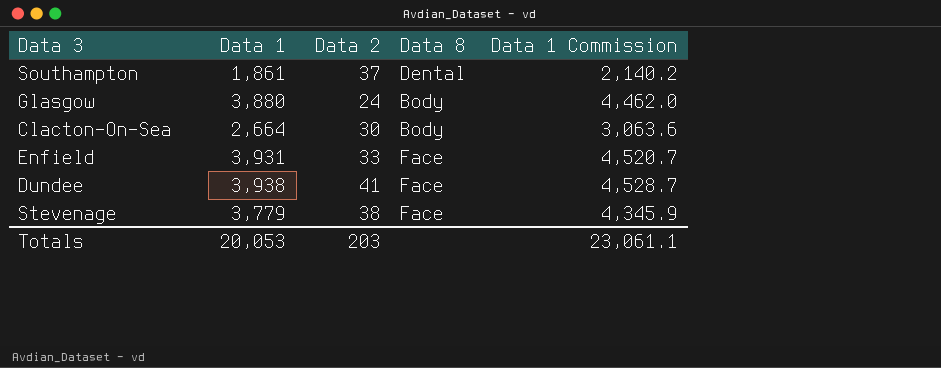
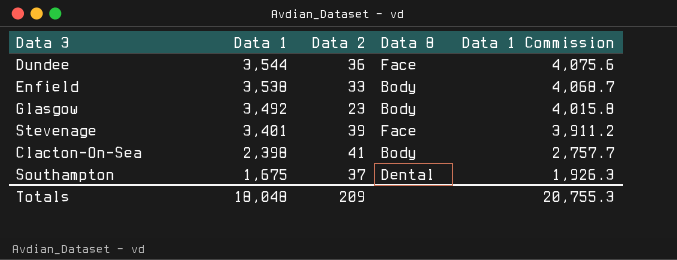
row order: none -> Data 1 descending
Dundee | Data 1: 3,938 -> 3,544
Dundee | Data 2: 41 -> 36
Dundee | Data 1 Commission: 4,528.7 -> 4,075.6
Enfield | Data 1: 3,931 -> 3,538
Enfield | Data 8: Face -> Body
Enfield | Data 1 Commission: 4,520.7 -> 4,068.7
Glasgow | Data 1: 3,880 -> 3,492
Glasgow | Data 2: 24 -> 23
Glasgow | Data 1 Commission: 4,462.0 -> 4,015.8
Stevenage | Data 1: 3,779 -> 3,401
Stevenage | Data 2: 38 -> 39
Stevenage | Data 1 Commission: 4,345.9 -> 3,911.2
Clacton-On-Sea | Data 1: 2,664 -> 2,398
Clacton-On-Sea | Data 2: 30 -> 41
Clacton-On-Sea | Data 1 Commission: 3,063.6 -> 2,757.7
Southampton | Data 1: 1,861 -> 1,675
Southampton | Data 1 Commission: 2,140.2 -> 1,926.3
Totals | Data 1: 20,053 -> 18,048
Totals | Data 2: 203 -> 209
Totals | Data 1 Commission: 23,061.1 -> 20,755.3

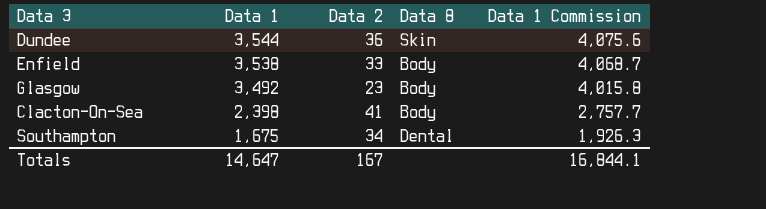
row Stevenage: 3,401 | 39 | Face | 3,911.2 -> none
Dundee | Data 8: Face -> Skin
Southampton | Data 2: 37 -> 34
Totals | Data 1: 18,048 -> 14,647
Totals | Data 2: 209 -> 167
Totals | Data 1 Commission: 20,755.3 -> 16,844.1

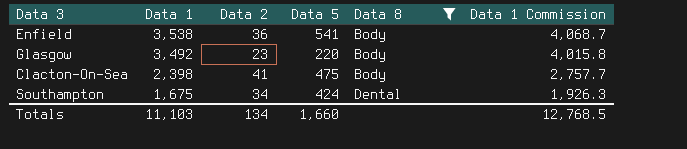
filter: none -> Data 8 != Skin
column Data 5 | position: none -> 4
Enfield | Data 2: 33 -> 36
Totals | Data 1: 14,647 -> 11,103
Totals | Data 2: 167 -> 134
Totals | Data 1 Commission: 16,844.1 -> 12,768.5

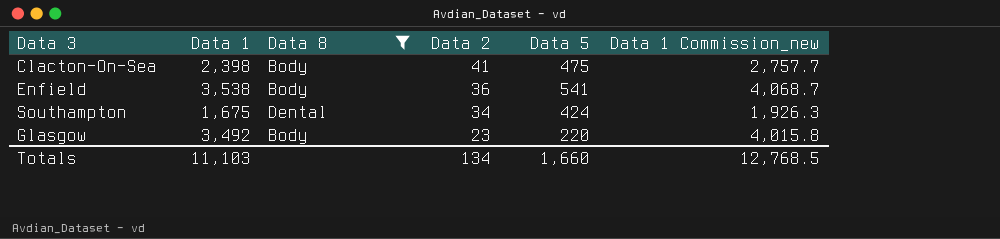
row order: Data 1 descending -> Data 2 descending
column Data 8 | position: 5 -> 3
column name: Data 1 Commission -> Data 1 Commission_new

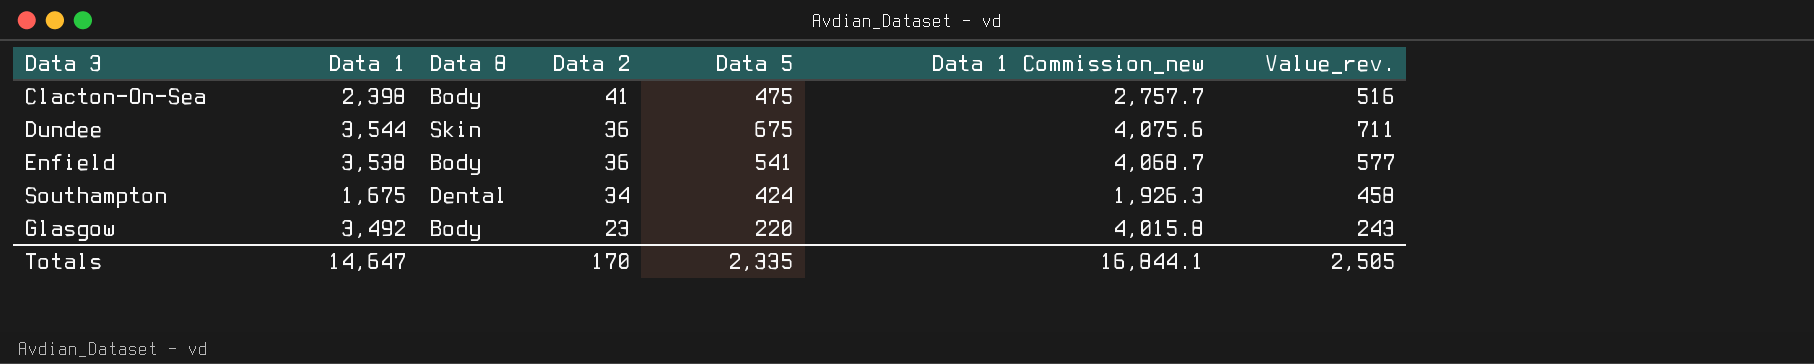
filter: Data 8 != Skin -> none
column Value_rev. | formula: none -> [Data 2] + [Data 5]
Totals | Data 1: 11,103 -> 14,647
Totals | Data 2: 134 -> 170
Totals | Data 5: 1,660 -> 2,335
Totals | Data 1 Commission_new: 12,768.5 -> 16,844.1

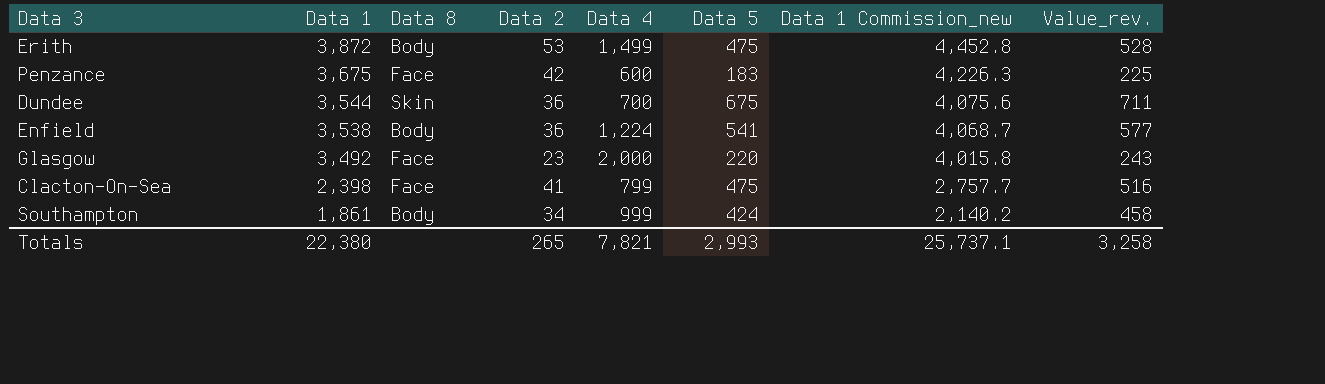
row order: Data 2 descending -> Data 1 descending
column Data 4 | position: none -> 5
row Erith: none -> 3,872 | Body | 53 | 1,499 | 475 | 4,452.8 | 528
row Penzance: none -> 3,675 | Face | 42 | 600 | 183 | 4,226.3 | 225
Glasgow | Data 8: Body -> Face
Clacton-On-Sea | Data 8: Body -> Face
Southampton | Data 1: 1,675 -> 1,861
Southampton | Data 8: Dental -> Body
Southampton | Data 1 Commission_new: 1,926.3 -> 2,140.2
Totals | Data 1: 14,647 -> 22,380
Totals | Data 2: 170 -> 265
Totals | Data 5: 2,335 -> 2,993
Totals | Data 1 Commission_new: 16,844.1 -> 25,737.1
Totals | Value_rev.: 2,505 -> 3,258

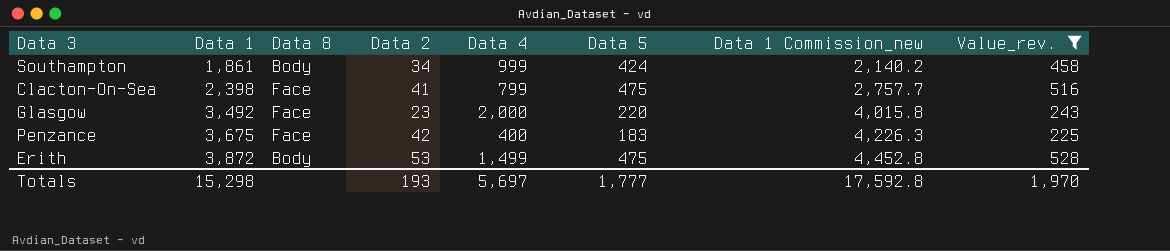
filter: none -> Value_rev. <= 528
row order: Data 1 descending -> Data 1 ascending
Penzance | Data 4: 600 -> 400
Totals | Data 1: 22,380 -> 15,298
Totals | Data 2: 265 -> 193
Totals | Data 4: 7,821 -> 5,697
Totals | Data 5: 2,993 -> 1,777
Totals | Data 1 Commission_new: 25,737.1 -> 17,592.8
Totals | Value_rev.: 3,258 -> 1,970

